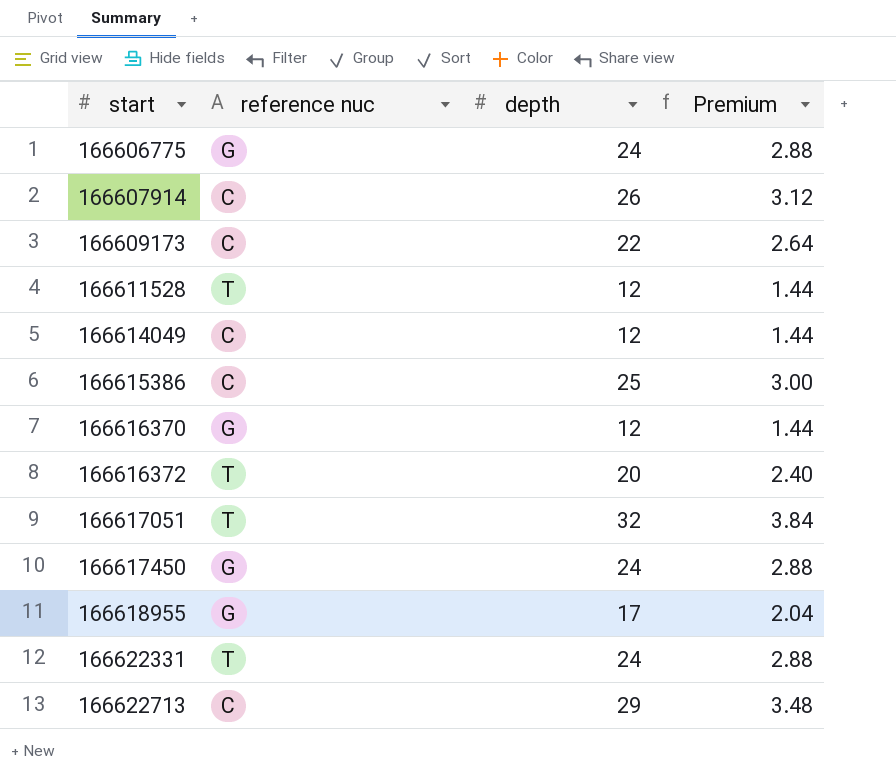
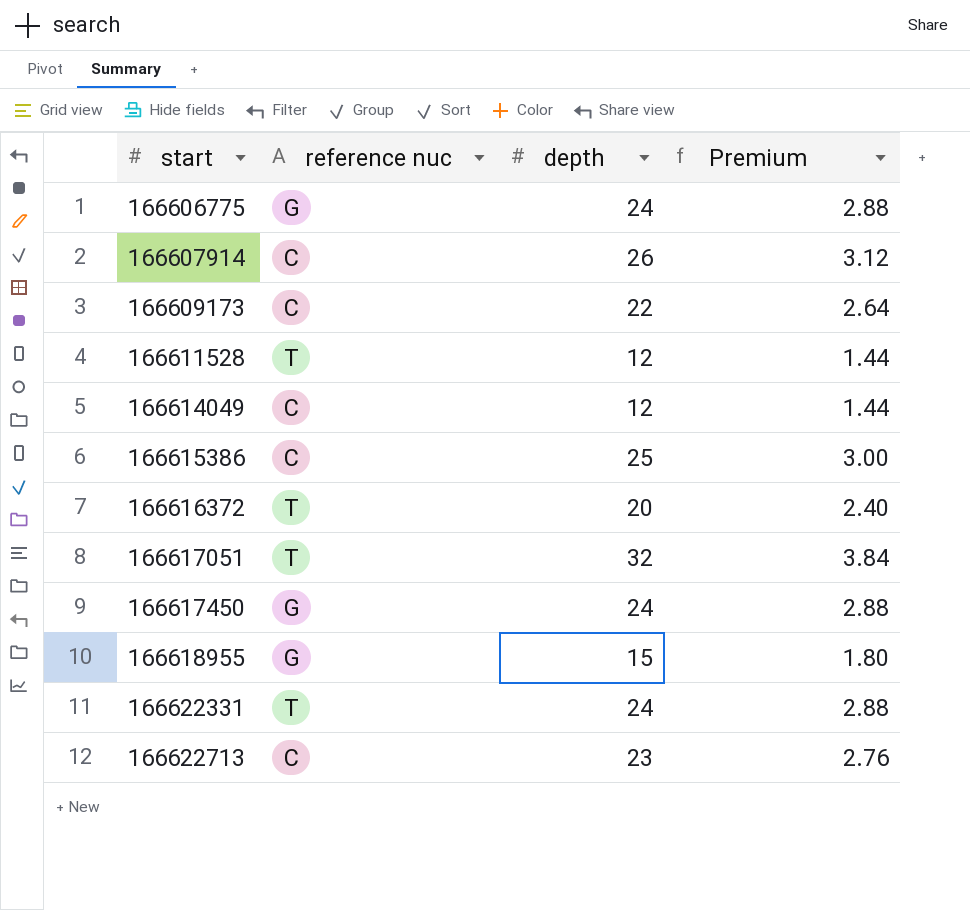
row 166616370: G | 12 | 1.44 -> none
166618955 | depth: 17 -> 15
166618955 | Premium: 2.04 -> 1.80
166622713 | depth: 29 -> 23
166622713 | Premium: 3.48 -> 2.76

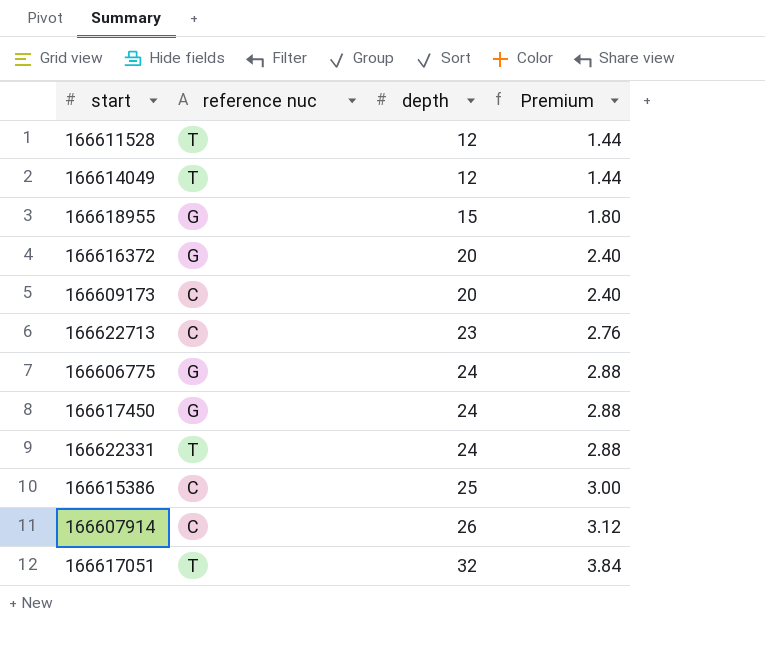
row order: start ascending -> depth ascending
166614049 | reference nuc: C -> T
166616372 | reference nuc: T -> G
166609173 | depth: 22 -> 20
166609173 | Premium: 2.64 -> 2.40

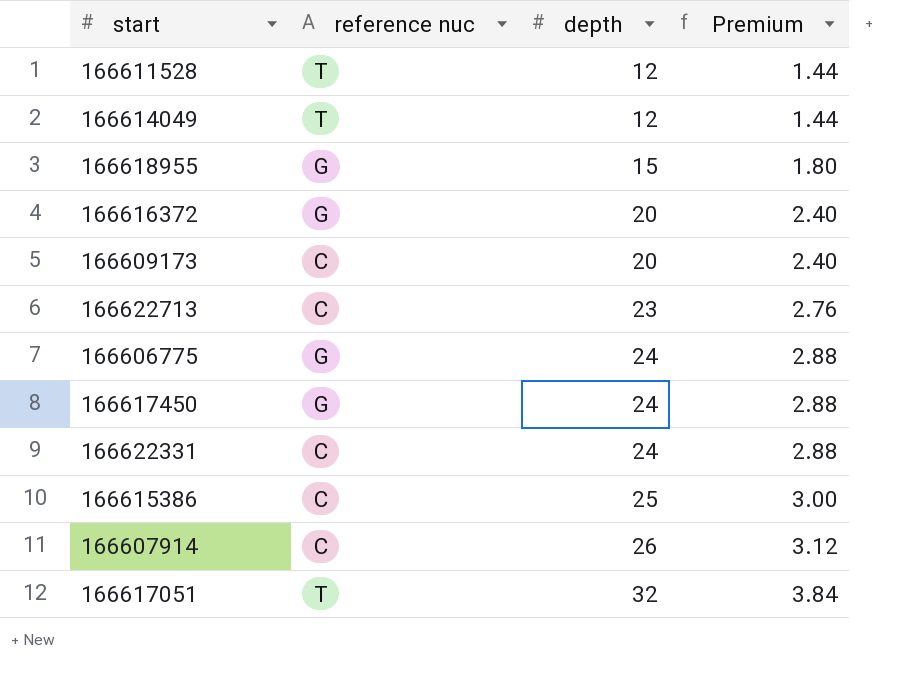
166622331 | reference nuc: T -> C

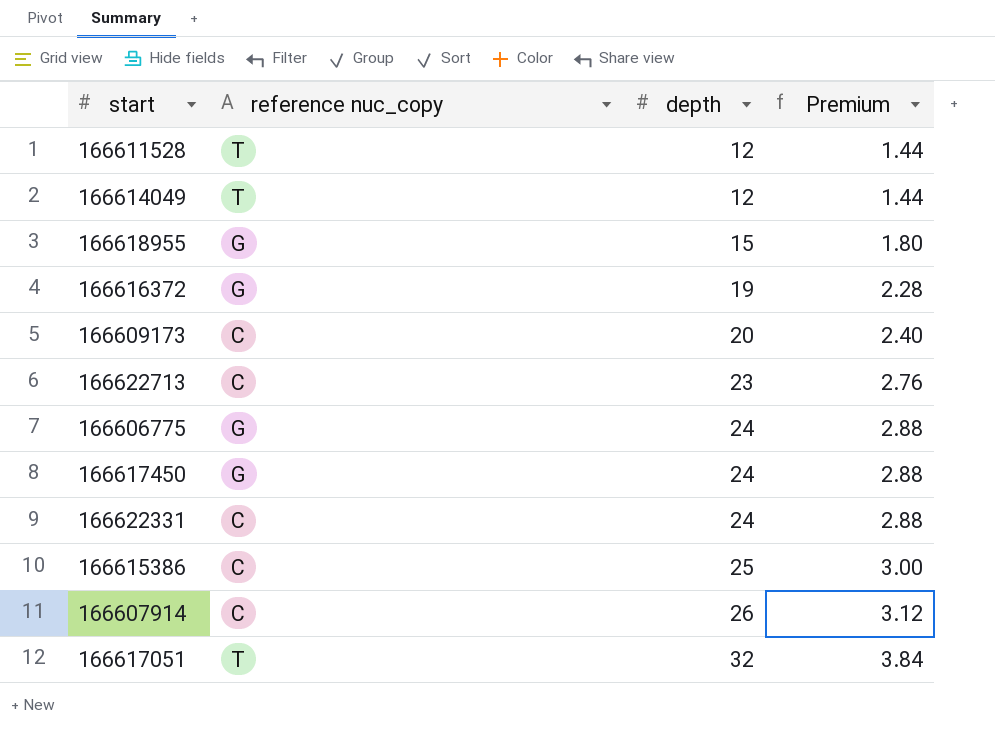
column name: reference nuc -> reference nuc_copy
166616372 | depth: 20 -> 19
166616372 | Premium: 2.40 -> 2.28

